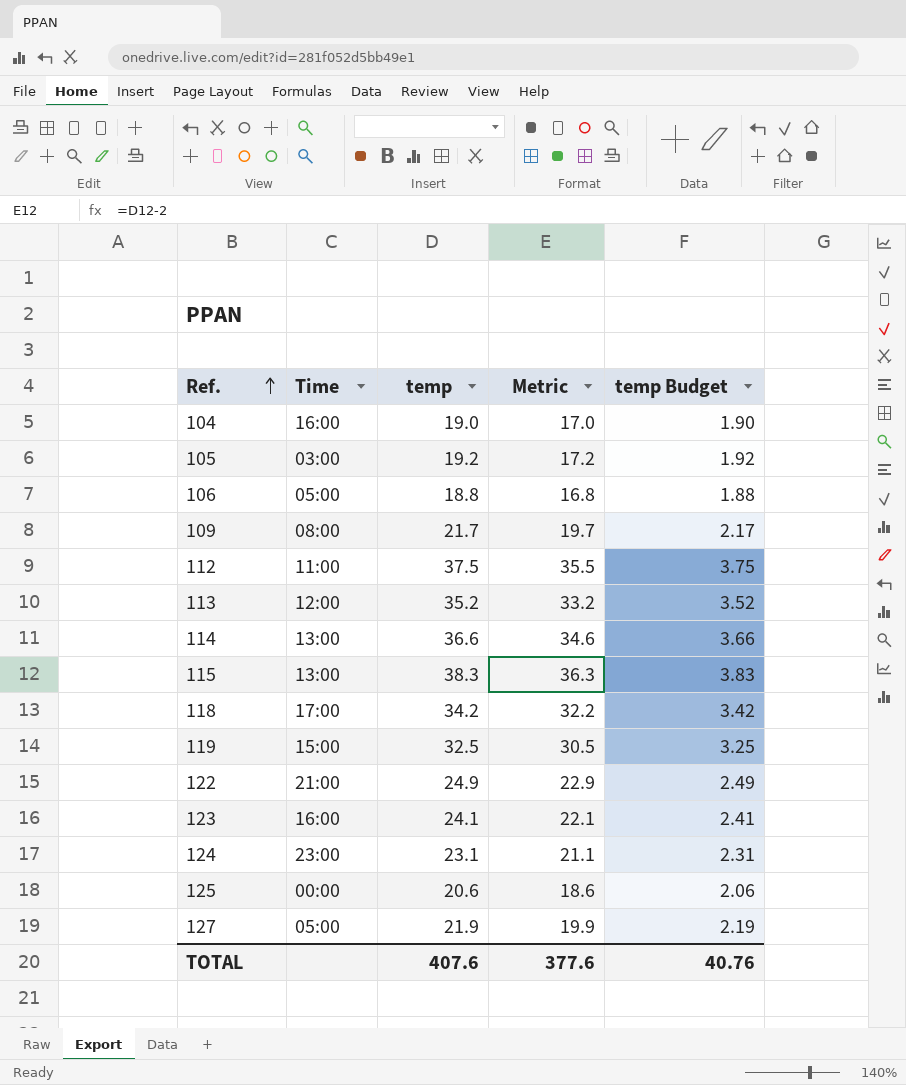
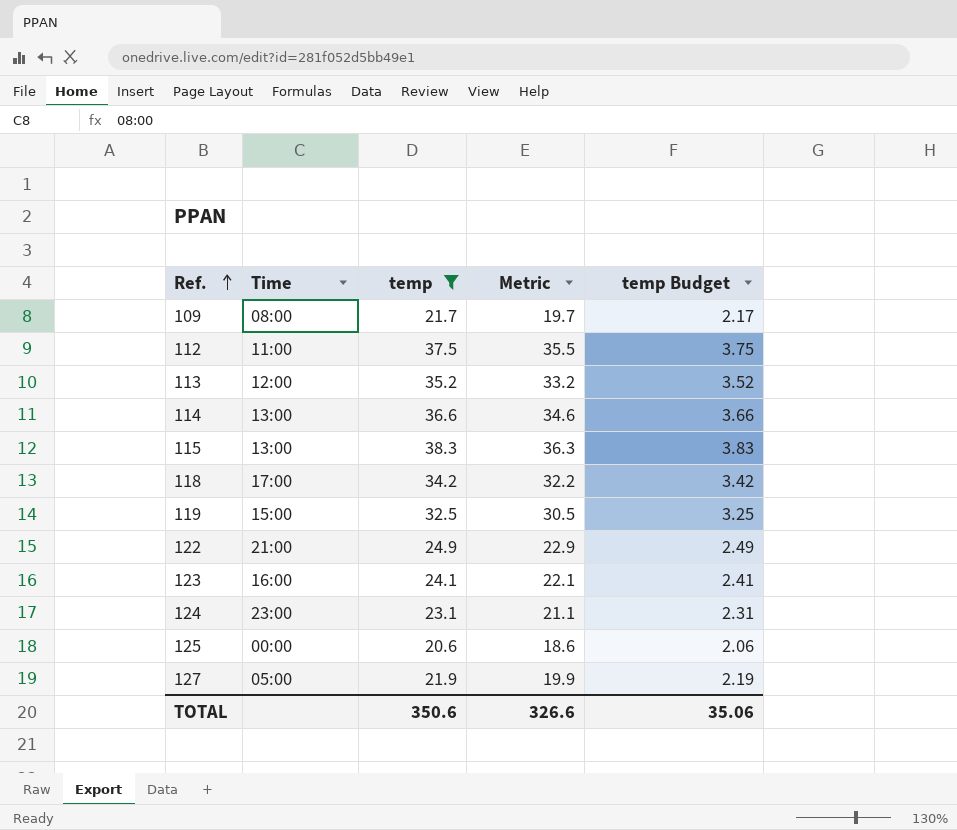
filter: none -> temp >= 20.6
TOTAL | temp: 407.6 -> 350.6
TOTAL | Metric: 377.6 -> 326.6
TOTAL | temp Budget: 40.76 -> 35.06

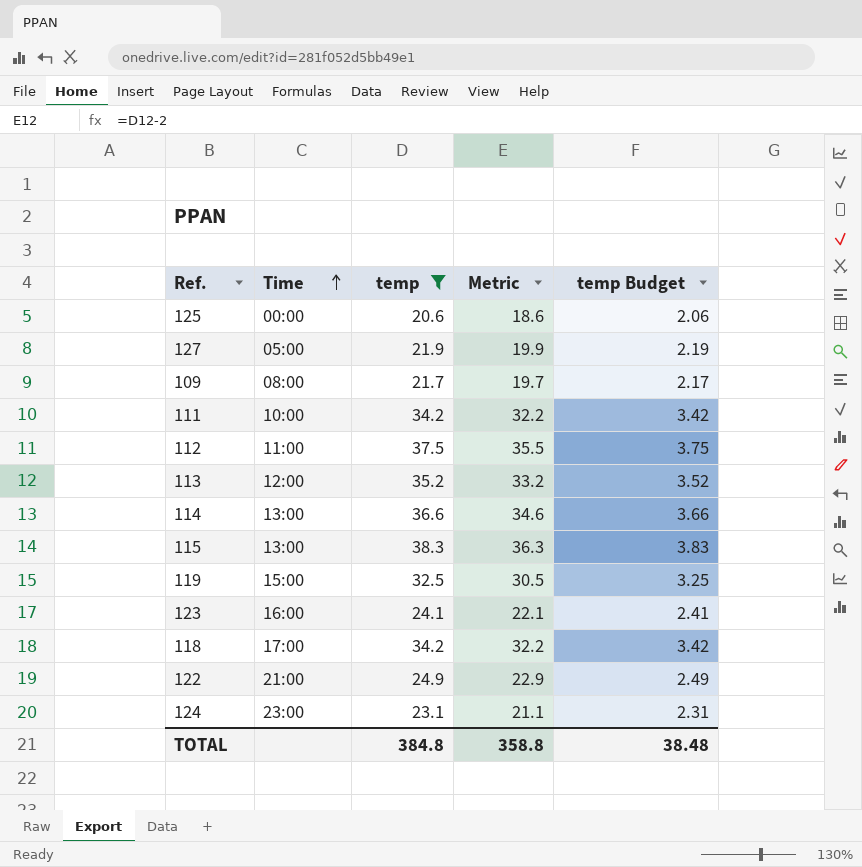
row order: Ref. ascending -> Time ascending
row 111: none -> 10:00 | 34.2 | 32.2 | 3.42
TOTAL | temp: 350.6 -> 384.8
TOTAL | Metric: 326.6 -> 358.8
TOTAL | temp Budget: 35.06 -> 38.48

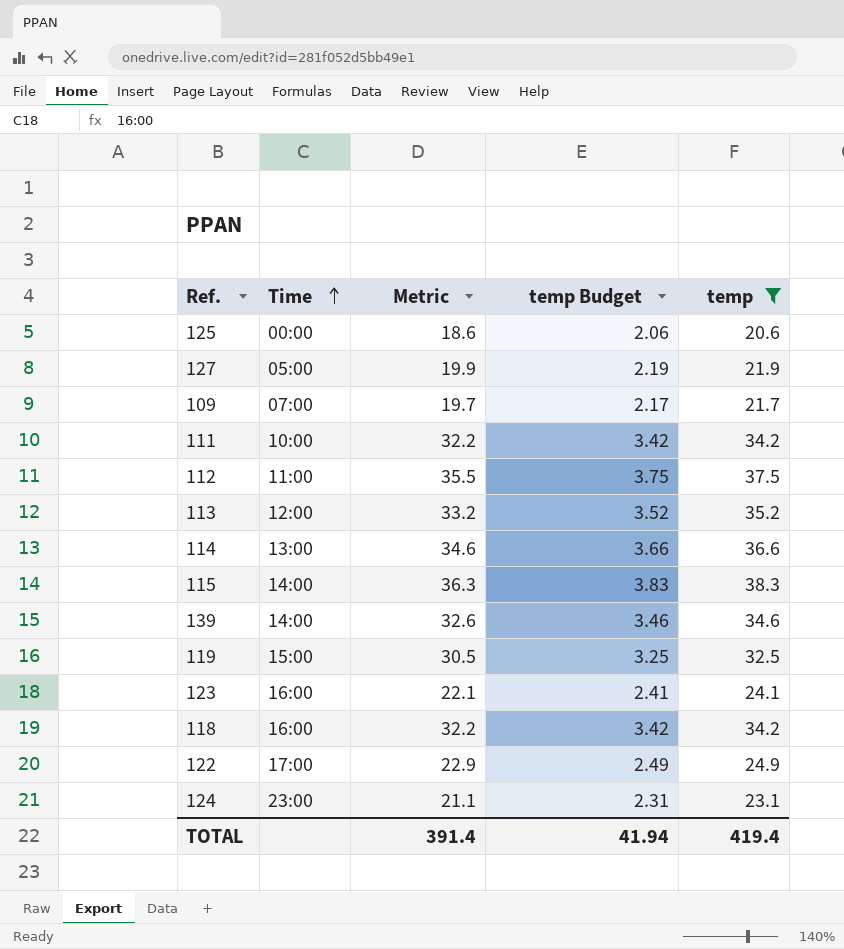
column temp | position: 3 -> 5
109 | Time: 08:00 -> 07:00
115 | Time: 13:00 -> 14:00
row 139: none -> 14:00 | 32.6 | 3.46 | 34.6
118 | Time: 17:00 -> 16:00
122 | Time: 21:00 -> 17:00
TOTAL | Metric: 358.8 -> 391.4
TOTAL | temp Budget: 38.48 -> 41.94
TOTAL | temp: 384.8 -> 419.4

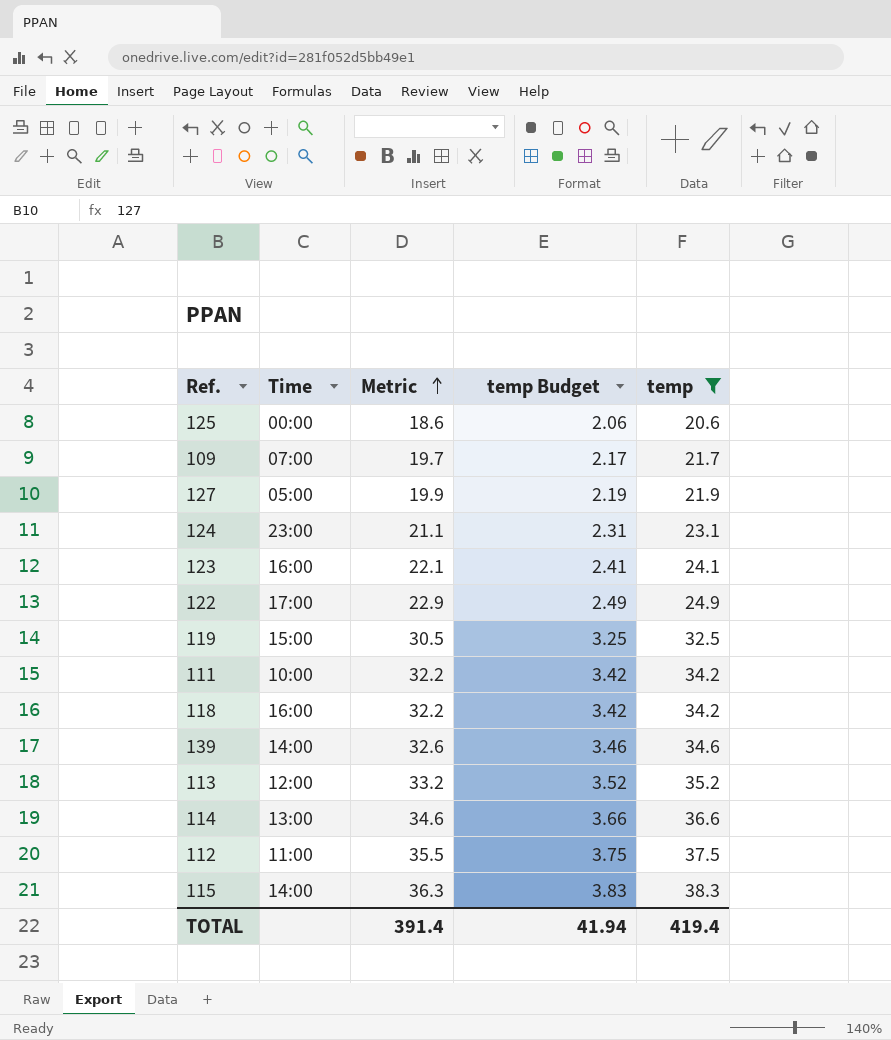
row order: Time ascending -> Metric ascending

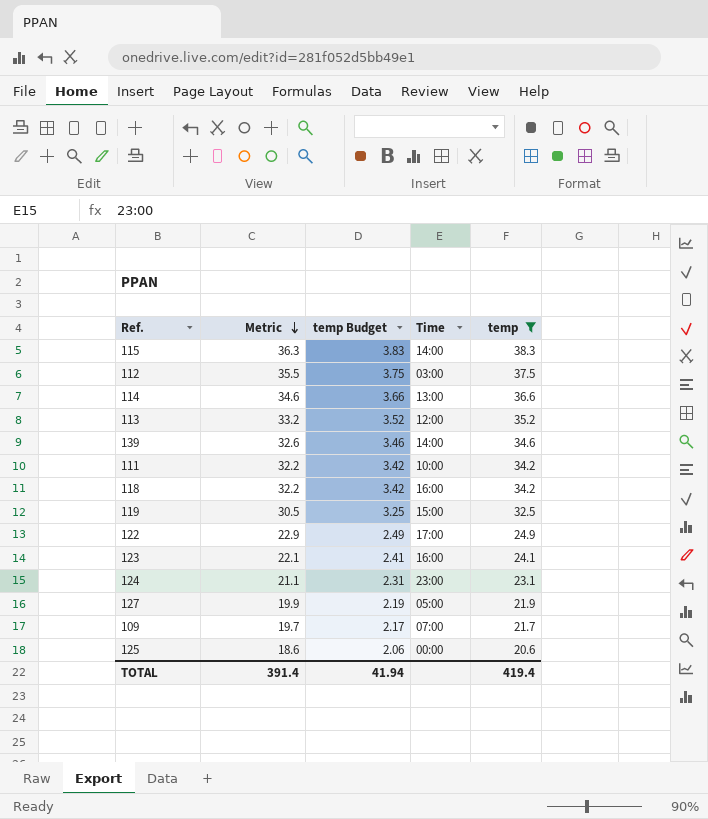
row order: Metric ascending -> Metric descending
column Time | position: 2 -> 4
112 | Time: 11:00 -> 03:00

